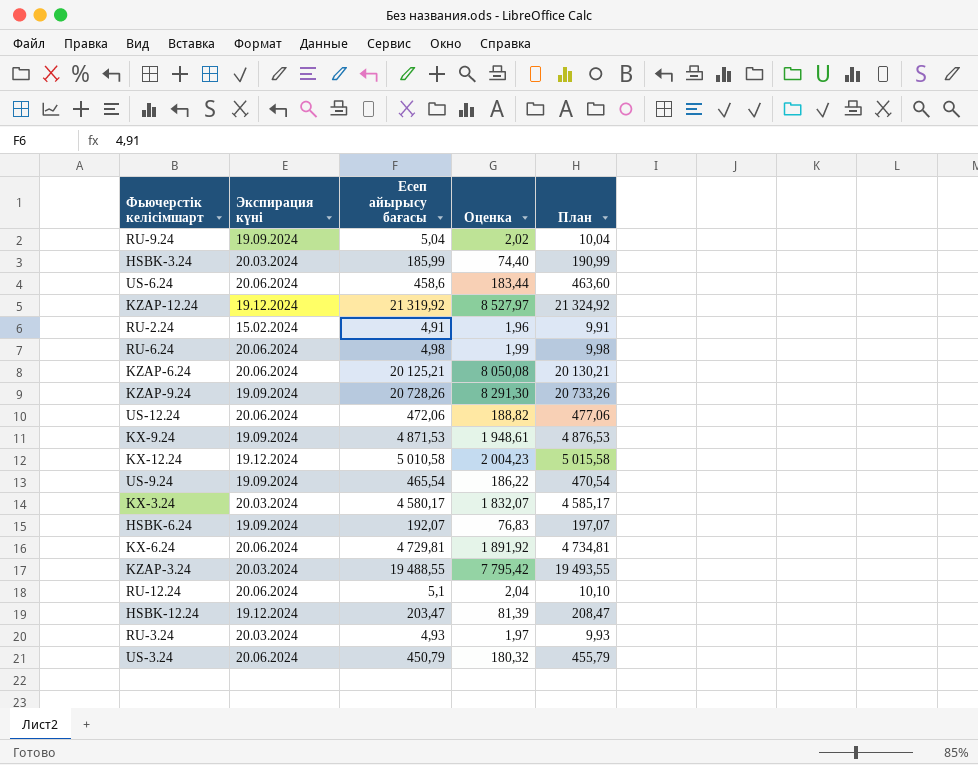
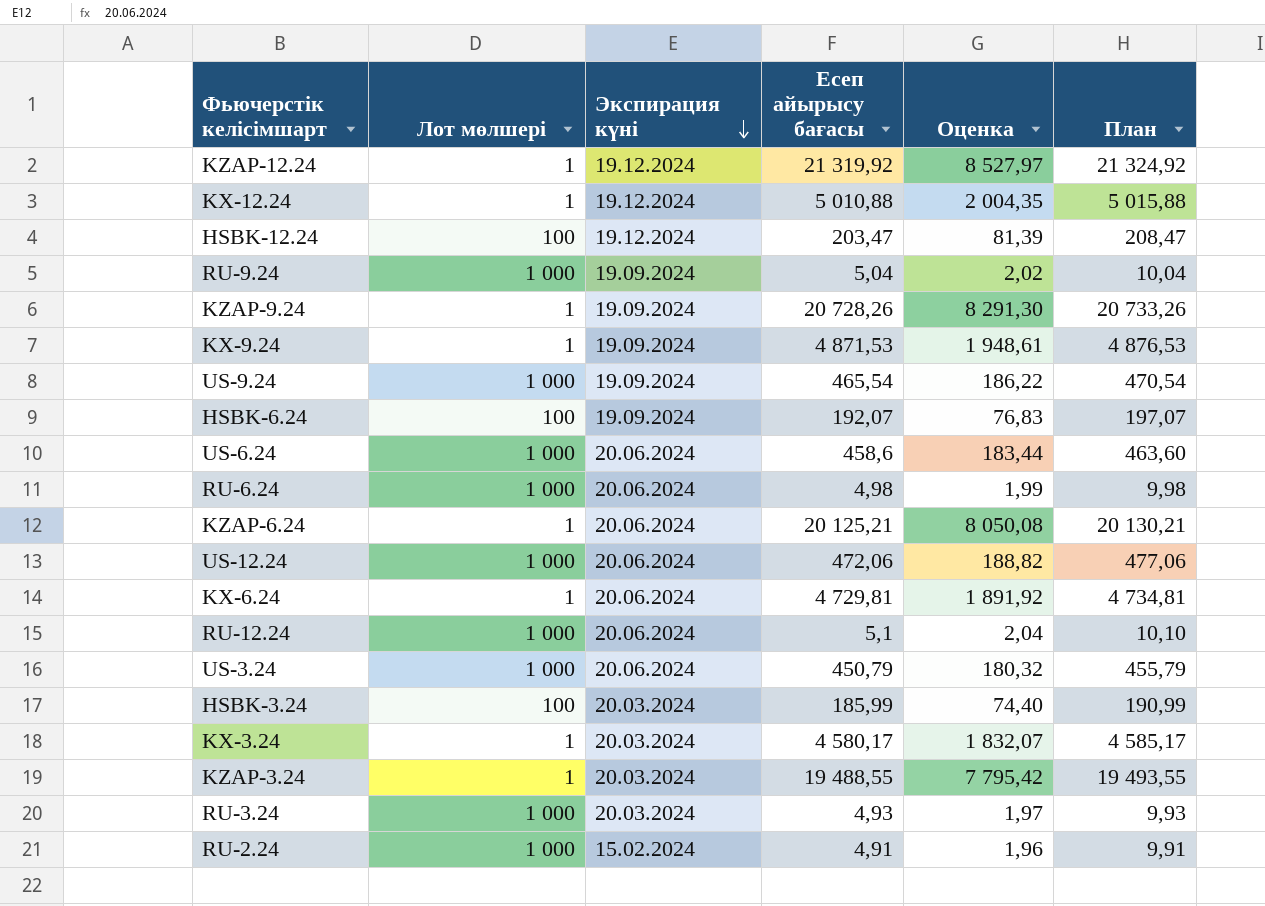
row order: none -> Экспирация күні descending
column Лот мөлшері | position: none -> 2
KX-12.24 | Есеп айырысу бағасы: 5 010,58 -> 5 010,88
KX-12.24 | Оценка: 2 004,23 -> 2 004,35
KX-12.24 | План: 5 015,58 -> 5 015,88

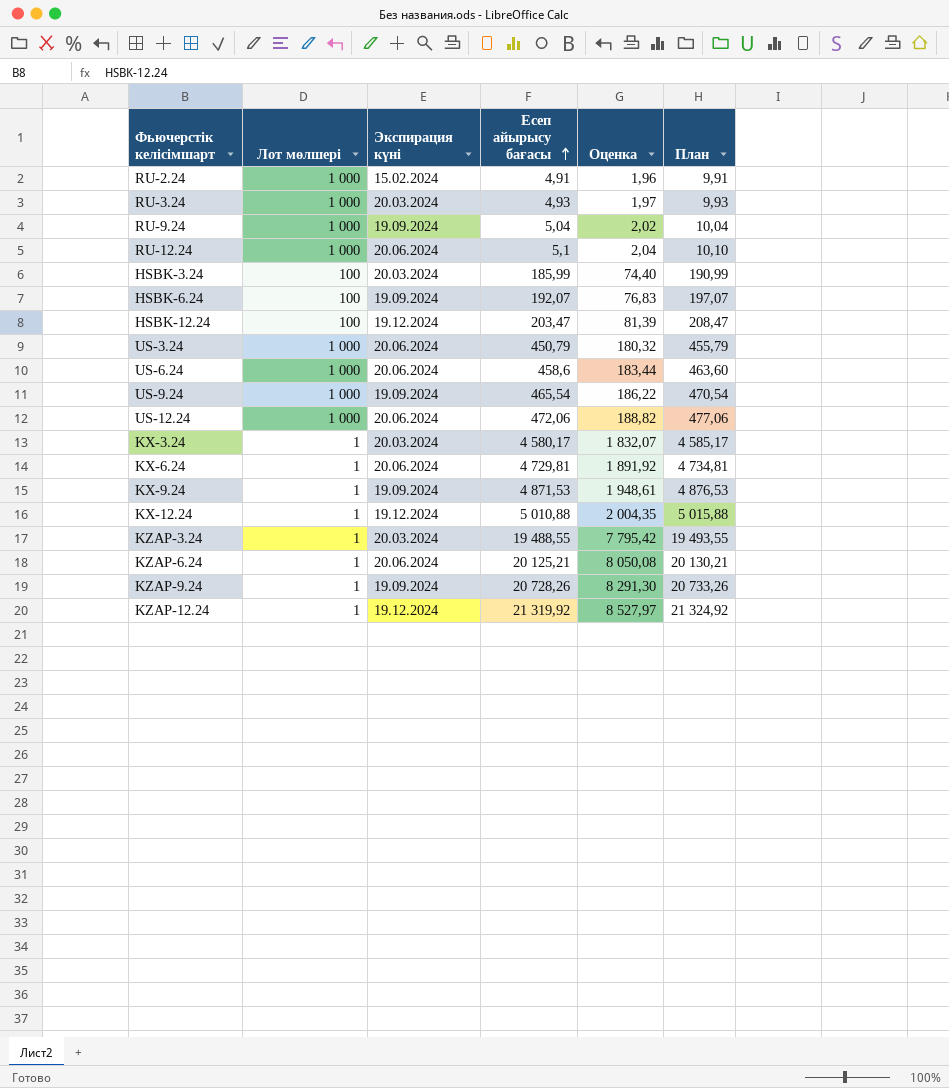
row order: Экспирация күні descending -> Есеп айырысу бағасы ascending
row RU-6.24: 1 000 | 20.06.2024 | 4,98 | 1,99 | 9,98 -> none

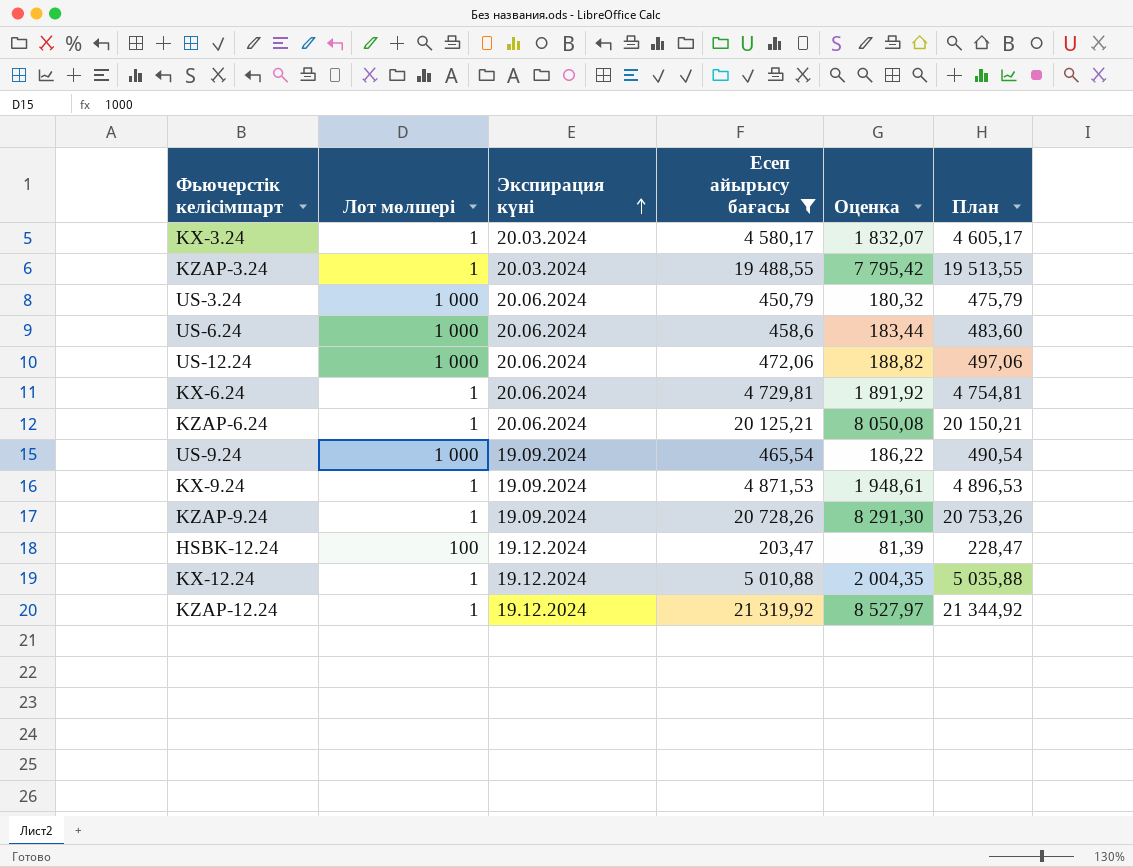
filter: none -> Есеп айырысу бағасы >= 203,47
row order: Есеп айырысу бағасы ascending -> Экспирация күні ascending
column План | formula: [Есеп айырысу бағасы] + 5 -> [Есеп айырысу бағасы] + 25

